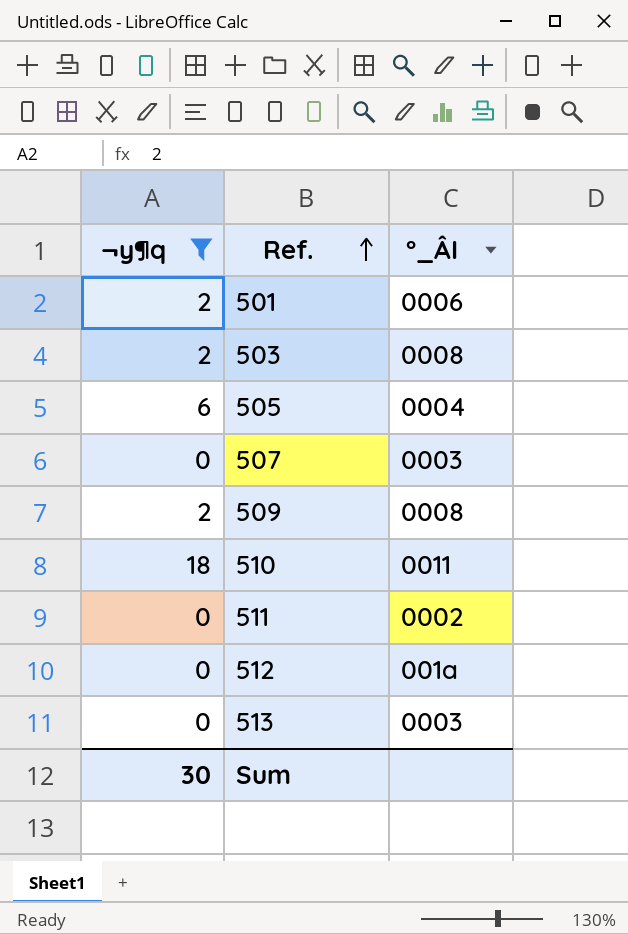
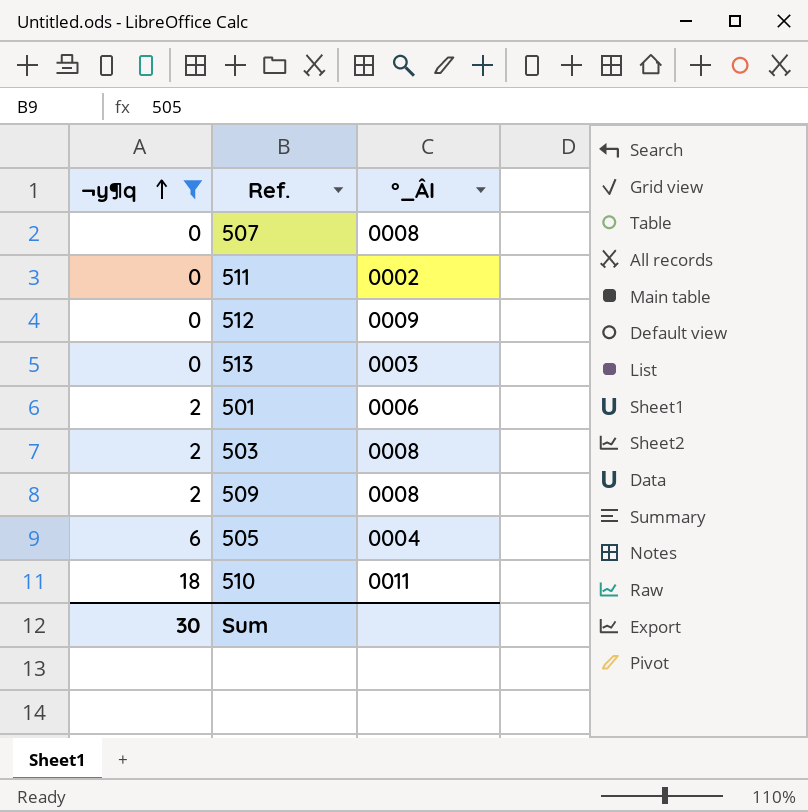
row order: Ref. ascending -> ¬y¶q ascending
507 | °_ÂI: 0003 -> 0008
512 | °_ÂI: 001a -> 0009

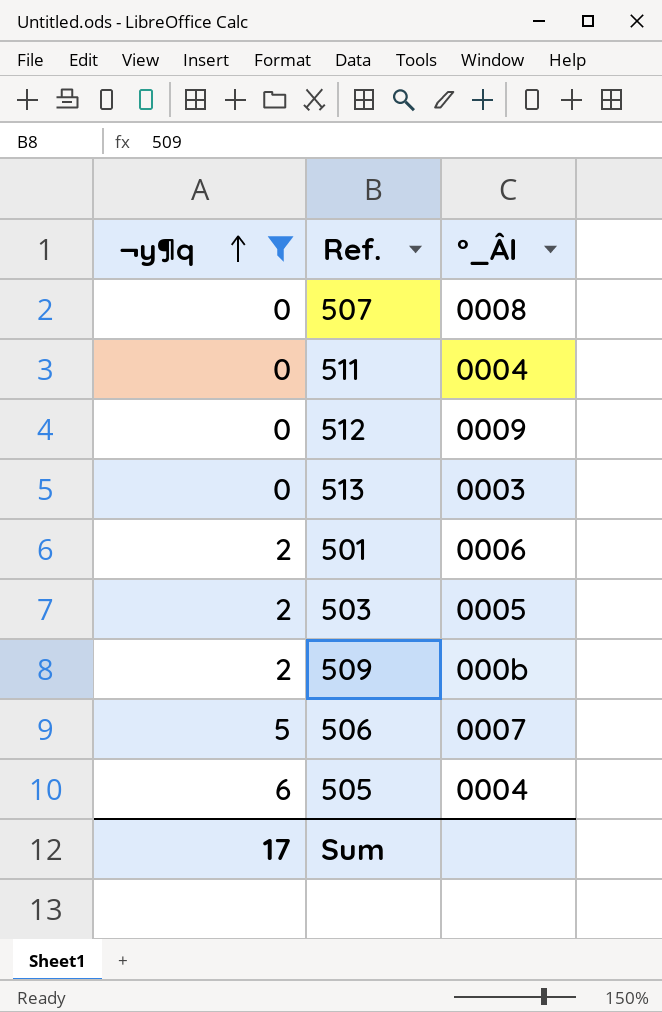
row 510: 18 | 0011 -> none
511 | °_ÂI: 0002 -> 0004
503 | °_ÂI: 0008 -> 0005
509 | °_ÂI: 0008 -> 000b
row 506: none -> 5 | 0007
Sum | ¬y¶q: 30 -> 17

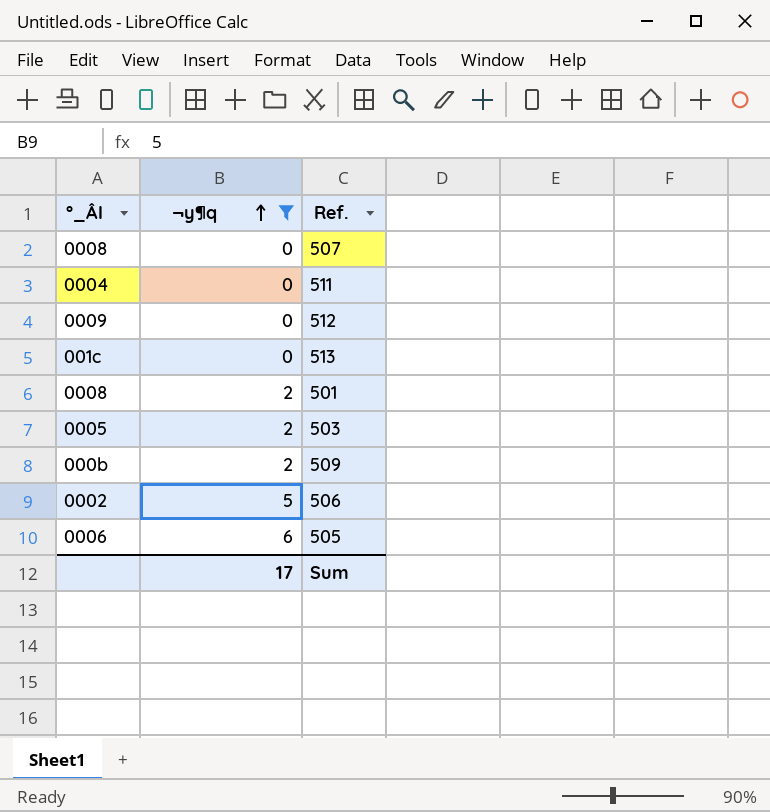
column °_ÂI | position: 3 -> 1
513 | °_ÂI: 0003 -> 001c
501 | °_ÂI: 0006 -> 0008
506 | °_ÂI: 0007 -> 0002
505 | °_ÂI: 0004 -> 0006

